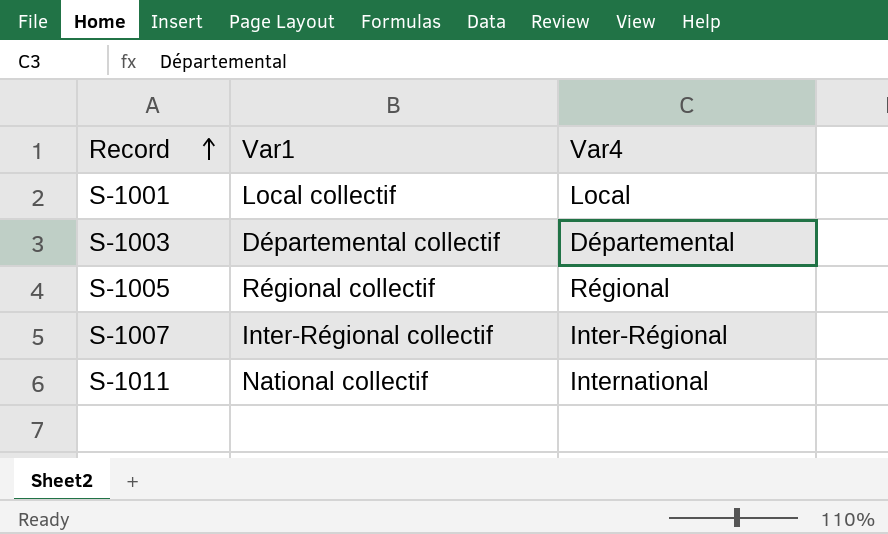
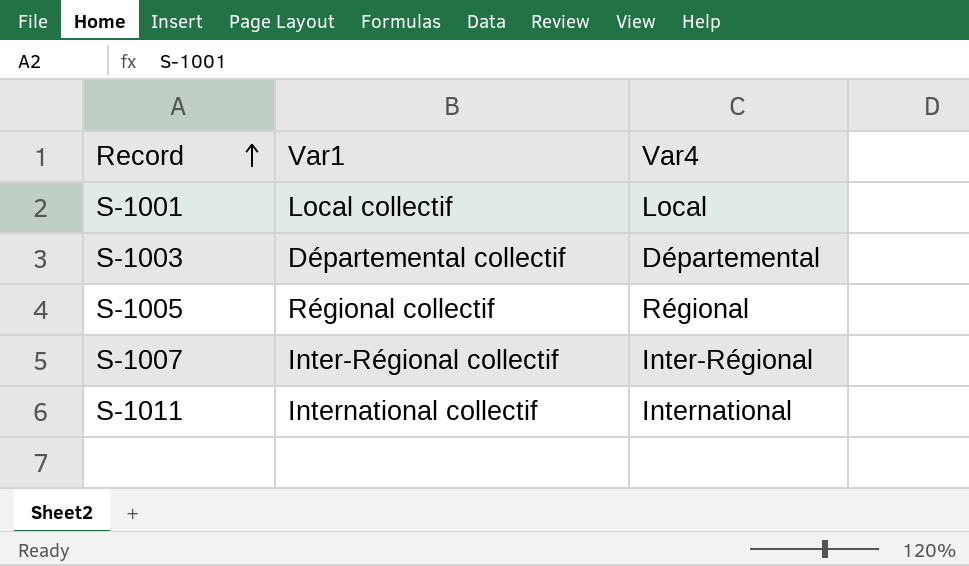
S-1011 | Var1: National collectif -> International collectif

